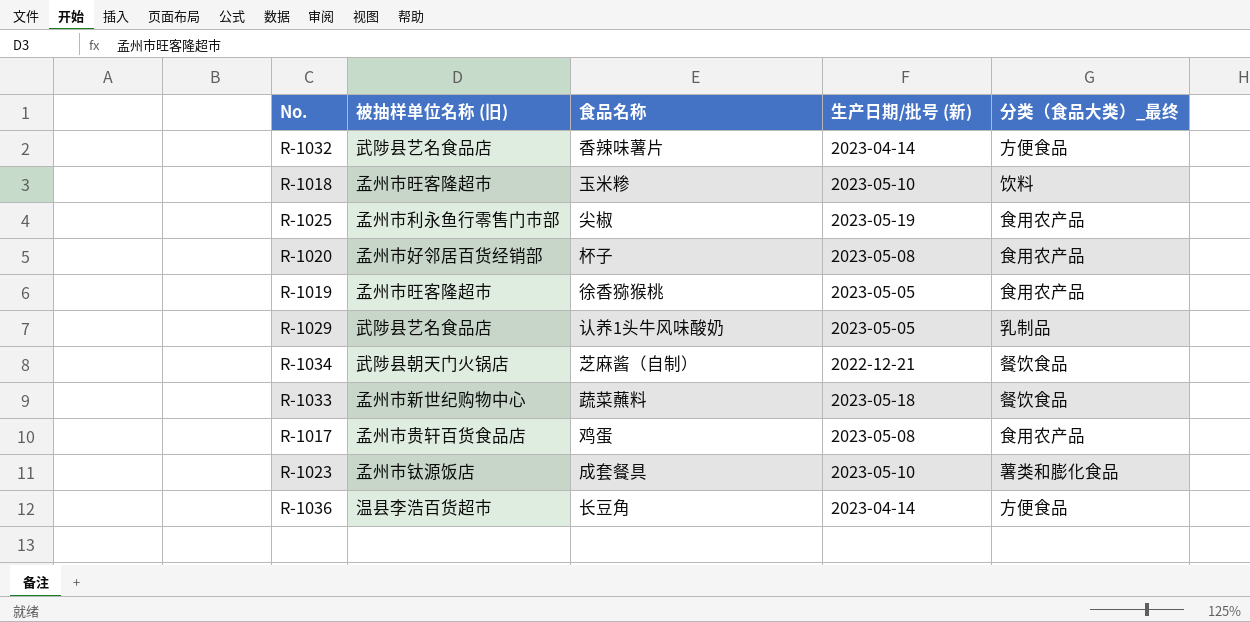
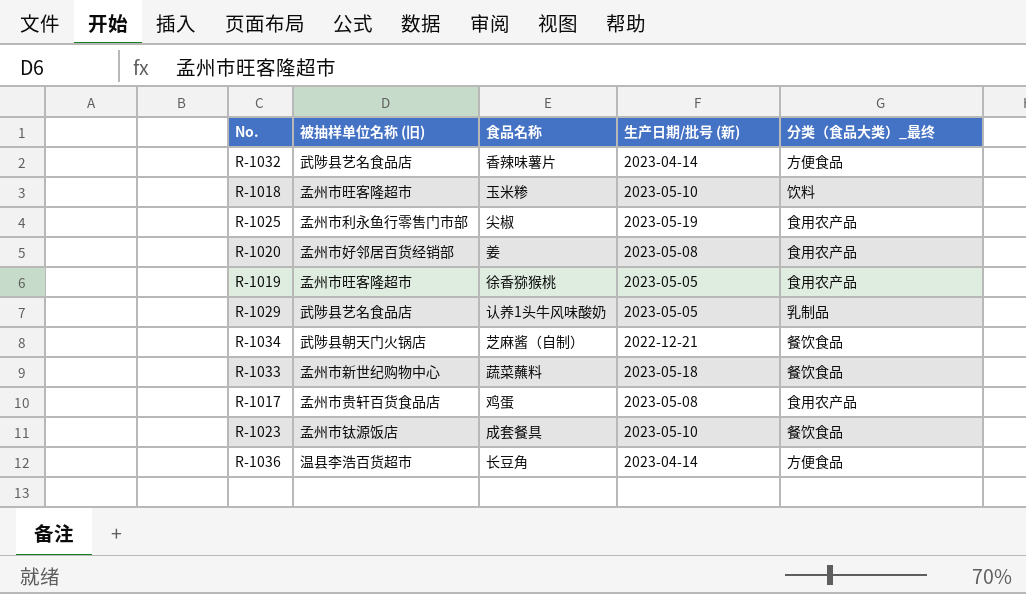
R-1020 | 食品名称: 杯子 -> 姜
R-1023 | 分类（食品大类）_最终: 薯类和膨化食品 -> 餐饮食品

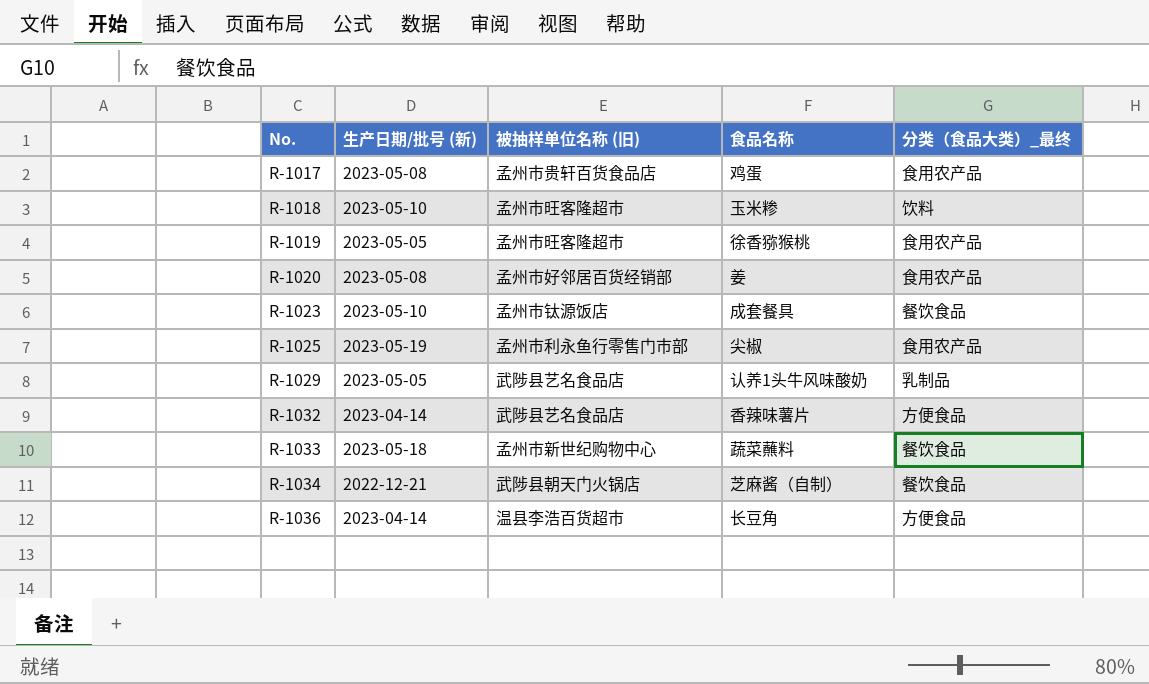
row order: none -> No. ascending
column 生产日期/批号 (新) | position: 4 -> 2

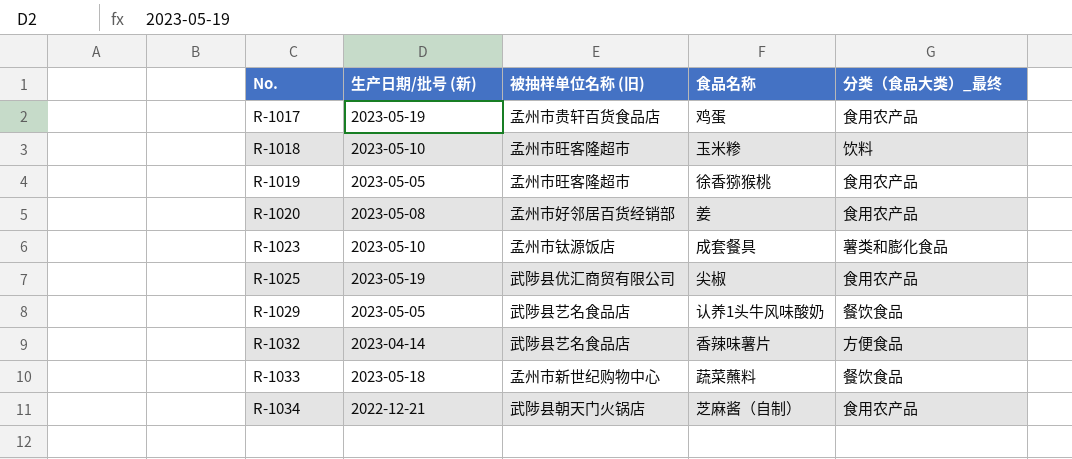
row R-1036: 2023-04-14 | 温县李浩百货超市 | 长豆角 | 方便食品 -> none
R-1017 | 生产日期/批号 (新): 2023-05-08 -> 2023-05-19
R-1023 | 分类（食品大类）_最终: 餐饮食品 -> 薯类和膨化食品
R-1025 | 被抽样单位名称 (旧): 孟州市利永鱼行零售门市部 -> 武陟县优汇商贸有限公司
R-1029 | 分类（食品大类）_最终: 乳制品 -> 餐饮食品
R-1034 | 分类（食品大类）_最终: 餐饮食品 -> 食用农产品

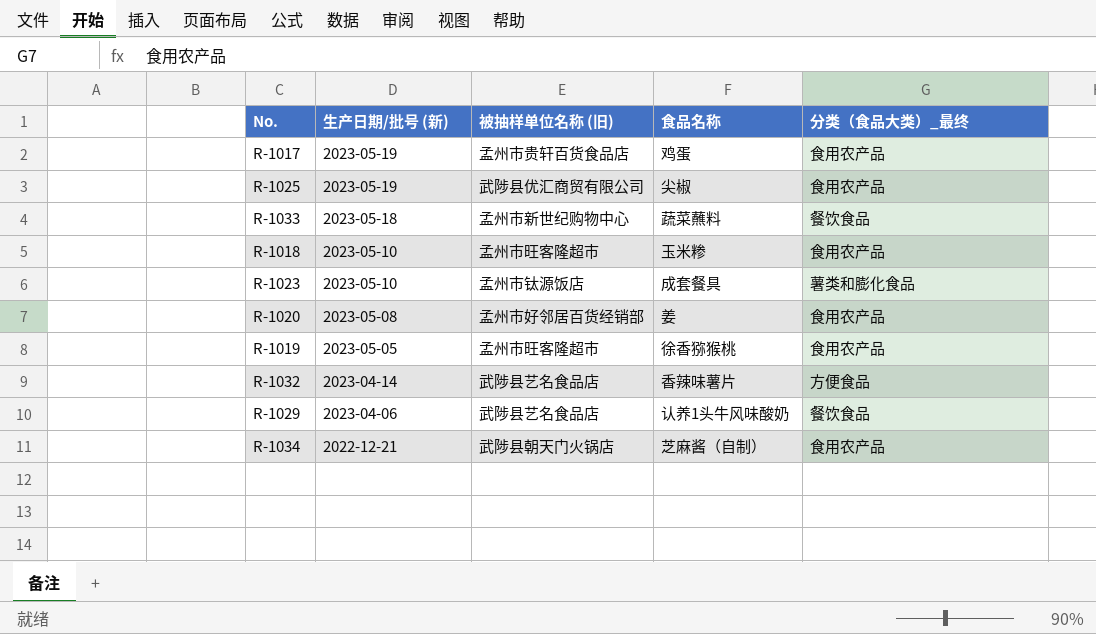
row order: No. ascending -> 生产日期/批号 (新) descending
R-1018 | 分类（食品大类）_最终: 饮料 -> 食用农产品
R-1029 | 生产日期/批号 (新): 2023-05-05 -> 2023-04-06

